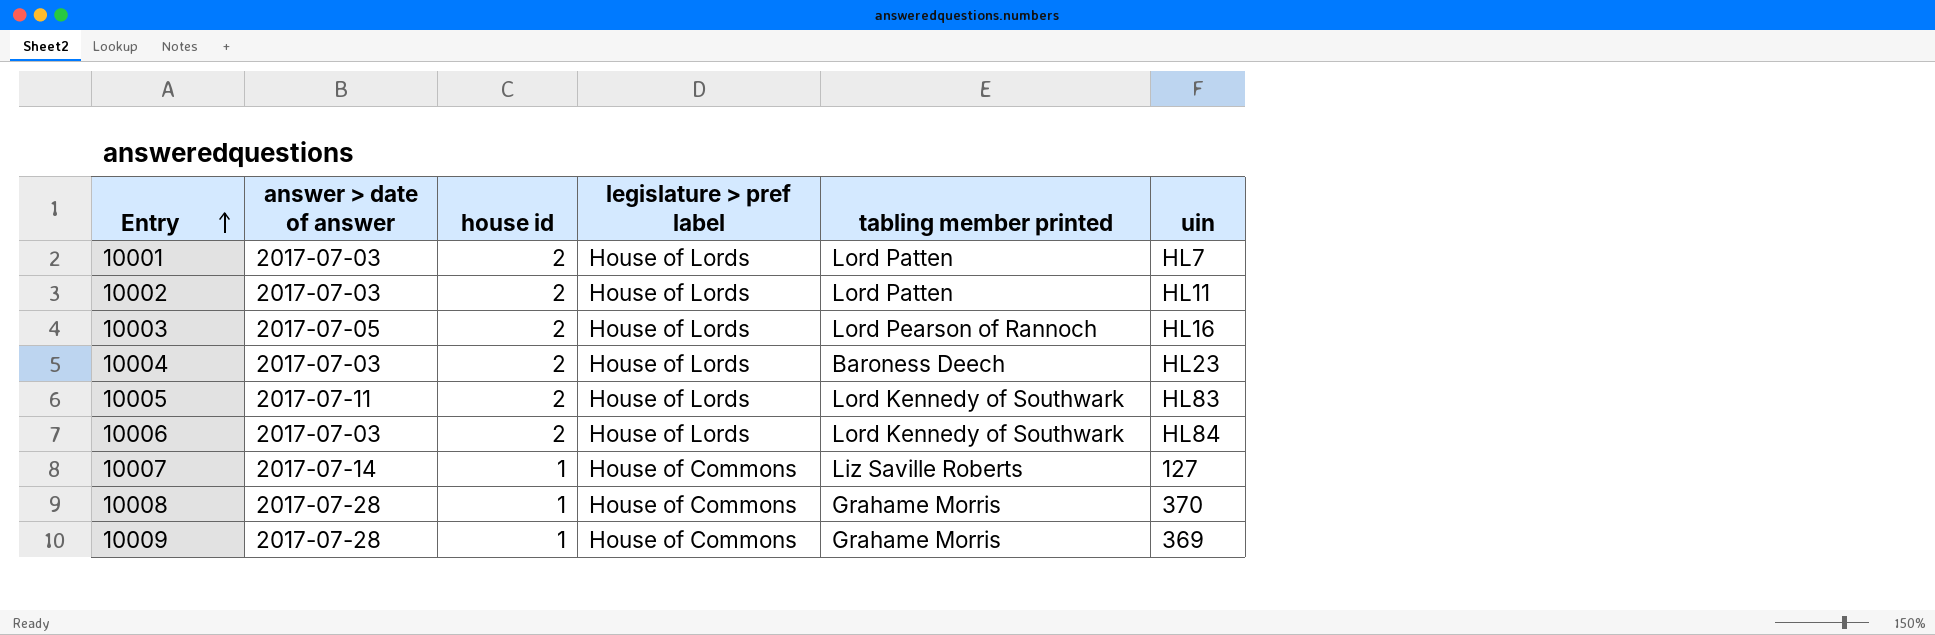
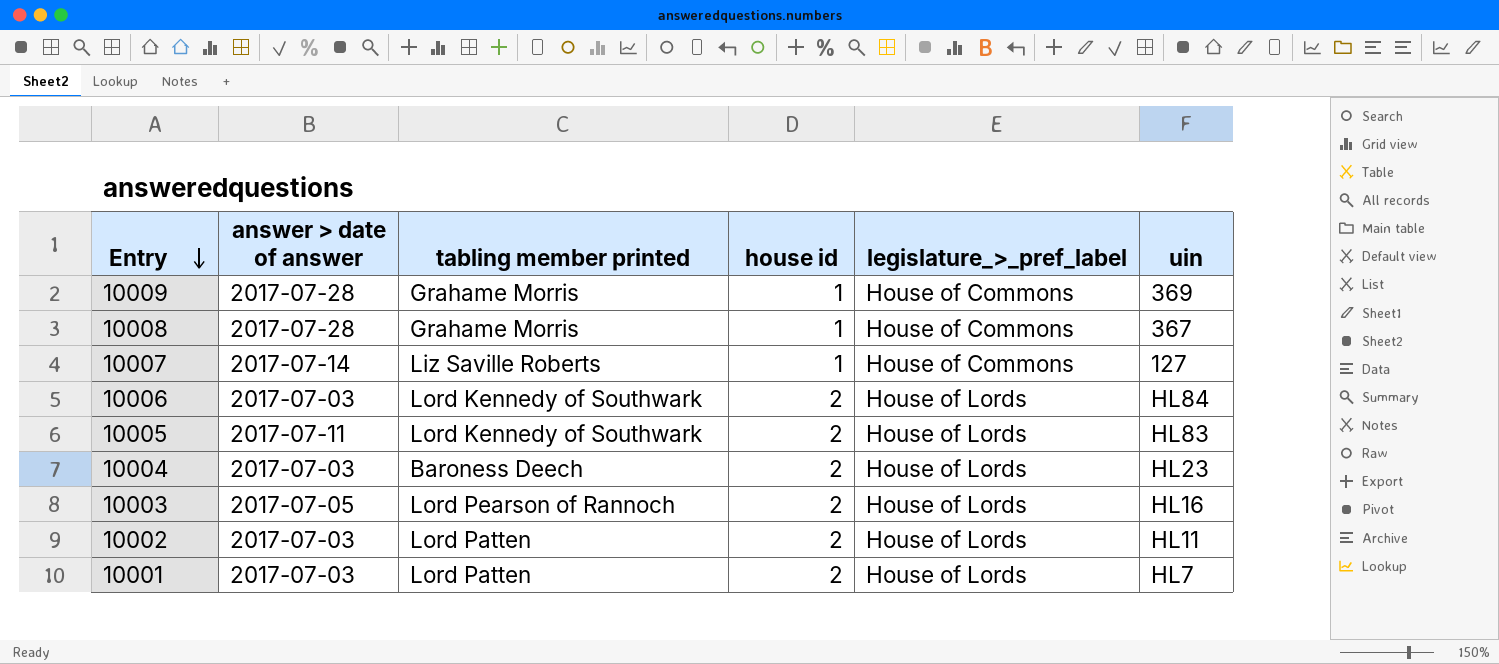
row order: Entry ascending -> Entry descending
column tabling member printed | position: 5 -> 3
column name: legislature > pref label -> legislature_>_pref_label
10008 | uin: 370 -> 367

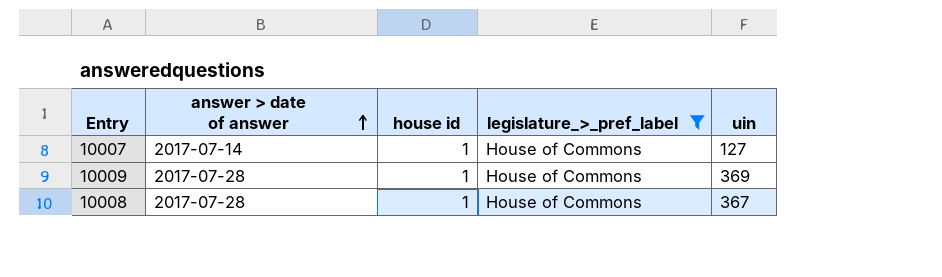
filter: none -> legislature_>_pref_label = House of Commons
row order: Entry descending -> answer > date of answer ascending
column tabling member printed | position: 3 -> none

